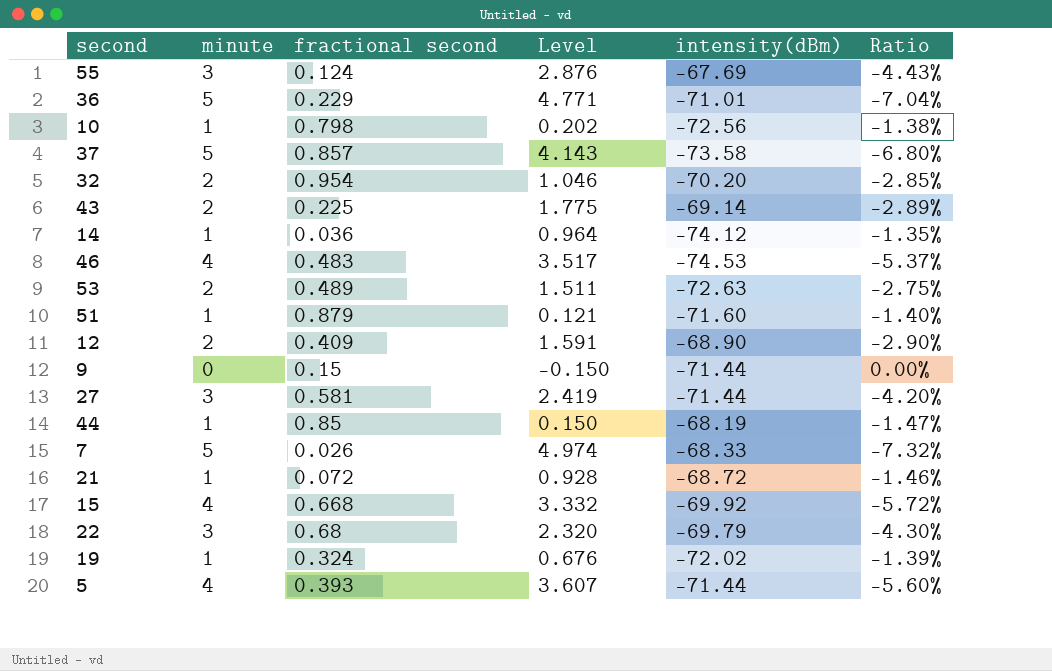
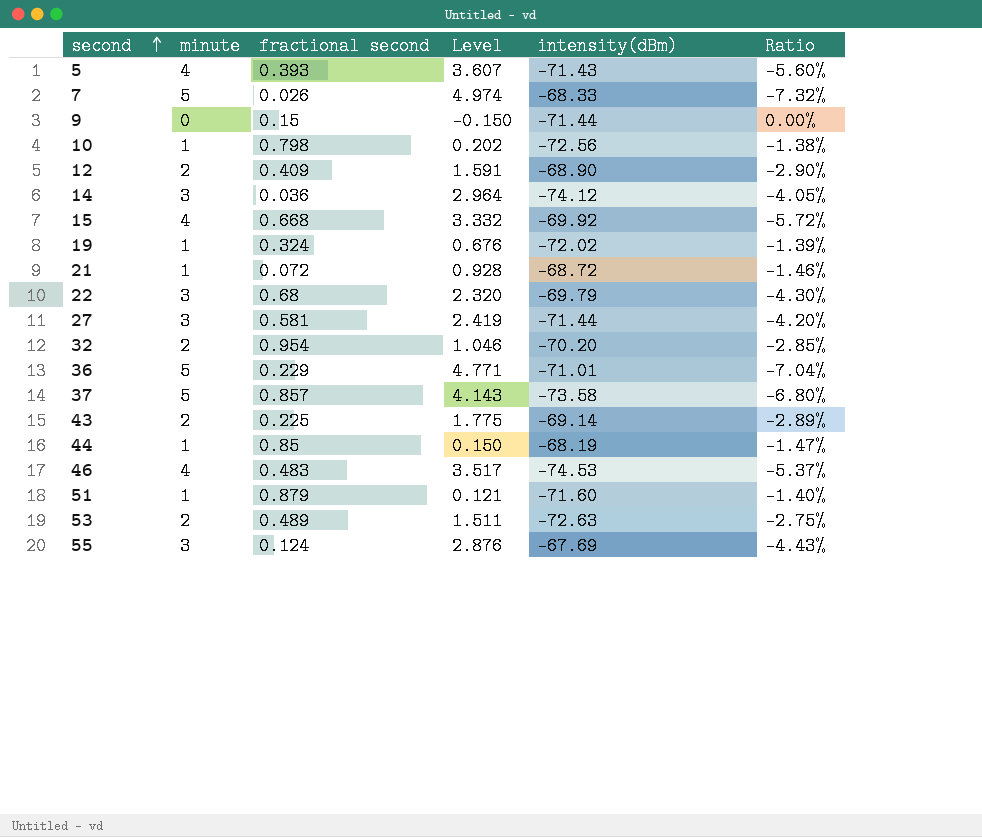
row order: none -> second ascending
5 | intensity(dBm): -71.44 -> -71.43
14 | minute: 1 -> 3
14 | Level: 0.964 -> 2.964
14 | Ratio: -1.35% -> -4.05%

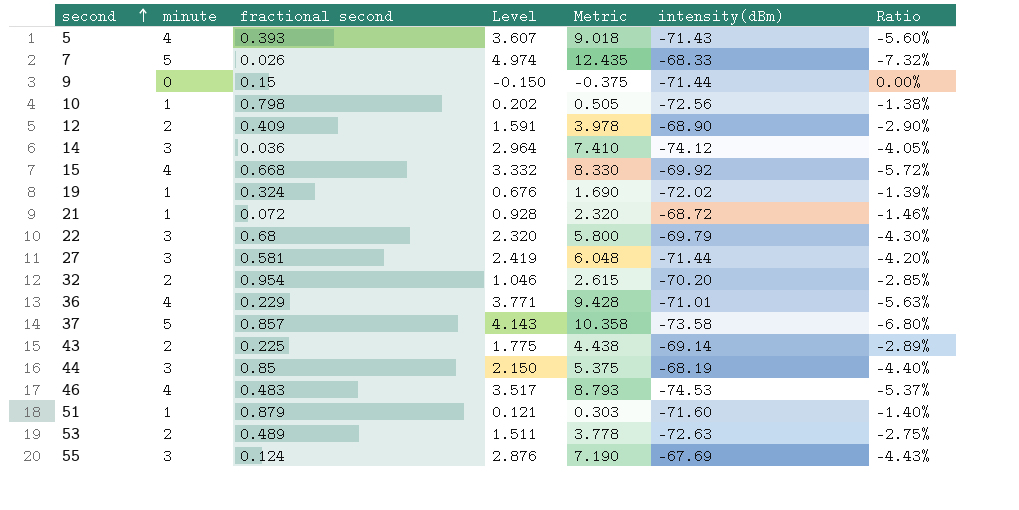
column Metric | formula: none -> [Level] * 2.5
36 | minute: 5 -> 4
36 | Level: 4.771 -> 3.771
36 | Ratio: -7.04% -> -5.63%
44 | minute: 1 -> 3
44 | Level: 0.150 -> 2.150
44 | Ratio: -1.47% -> -4.40%

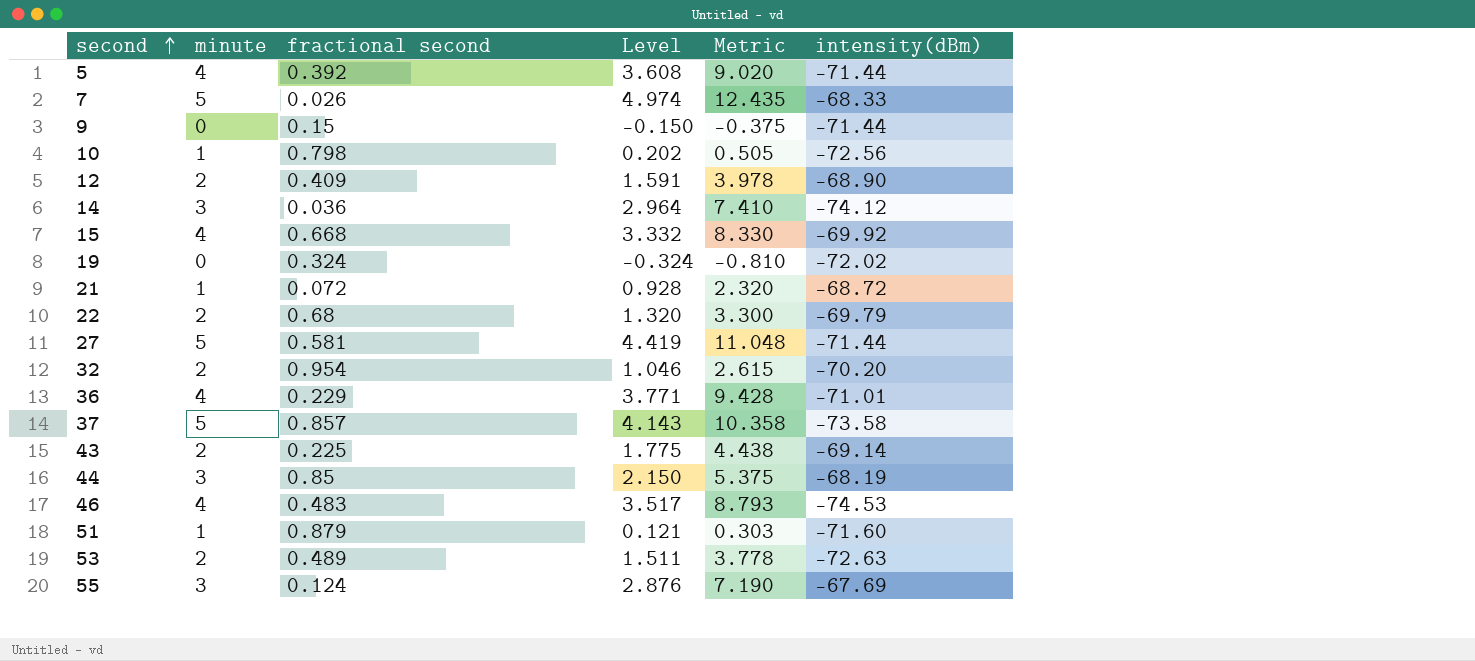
column Ratio | formula: [minute] / [intensity(dBm)] -> none
5 | fractional second: 0.393 -> 0.392
5 | Level: 3.607 -> 3.608
5 | Metric: 9.018 -> 9.020
5 | intensity(dBm): -71.43 -> -71.44
19 | minute: 1 -> 0
19 | Level: 0.676 -> -0.324
19 | Metric: 1.690 -> -0.810
22 | minute: 3 -> 2
22 | Level: 2.320 -> 1.320
22 | Metric: 5.800 -> 3.300
27 | minute: 3 -> 5
27 | Level: 2.419 -> 4.419
27 | Metric: 6.048 -> 11.048

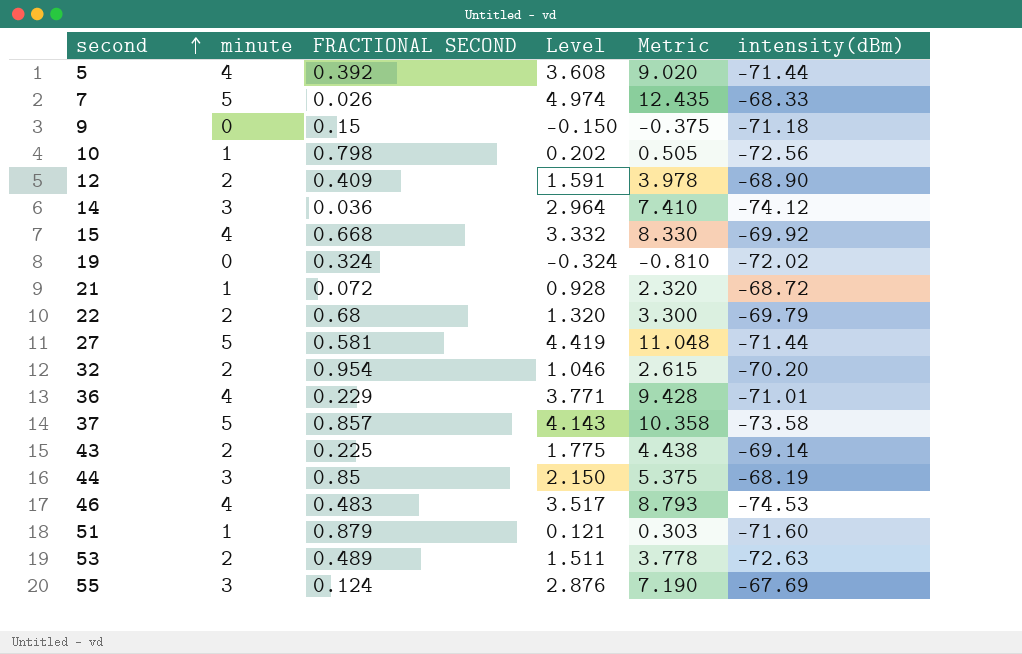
column name: fractional second -> FRACTIONAL SECOND
9 | intensity(dBm): -71.44 -> -71.18

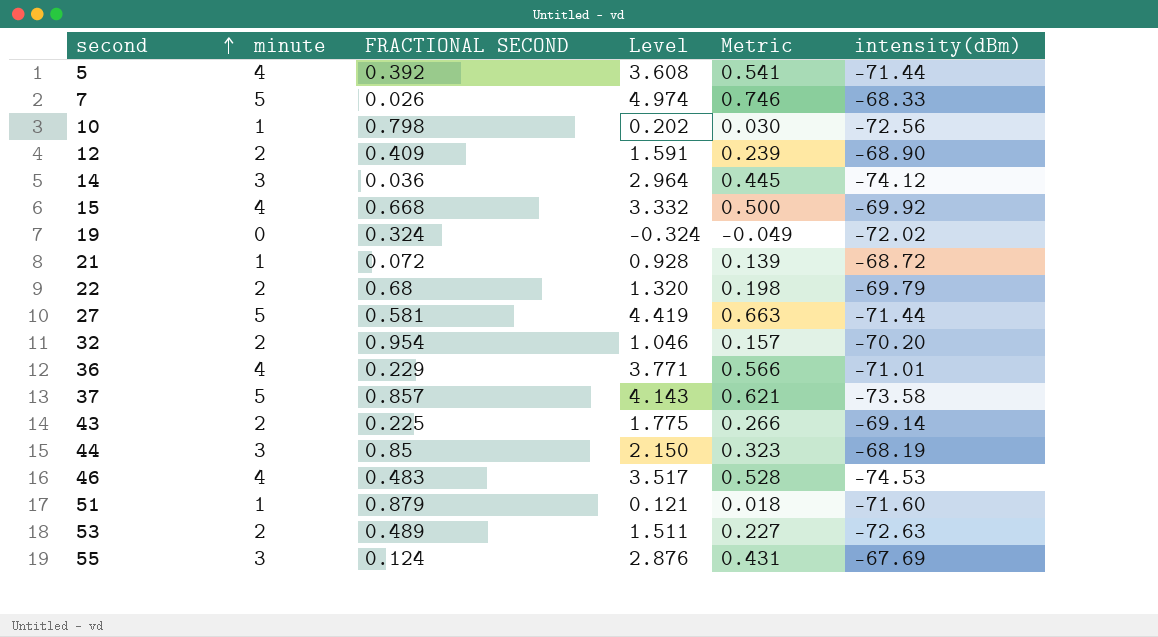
column Metric | formula: [Level] * 2.5 -> [Level] * 0.15
row 9: 0 | 0.15 | -0.150 | -0.375 | -71.18 -> none

